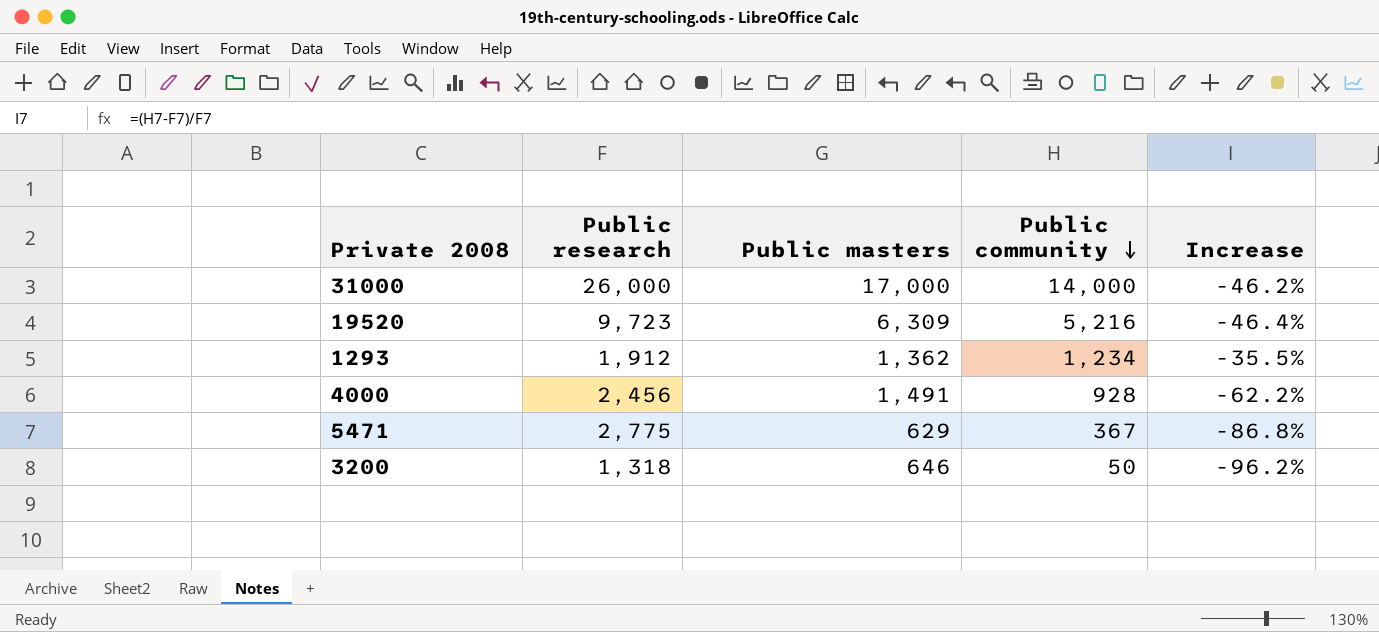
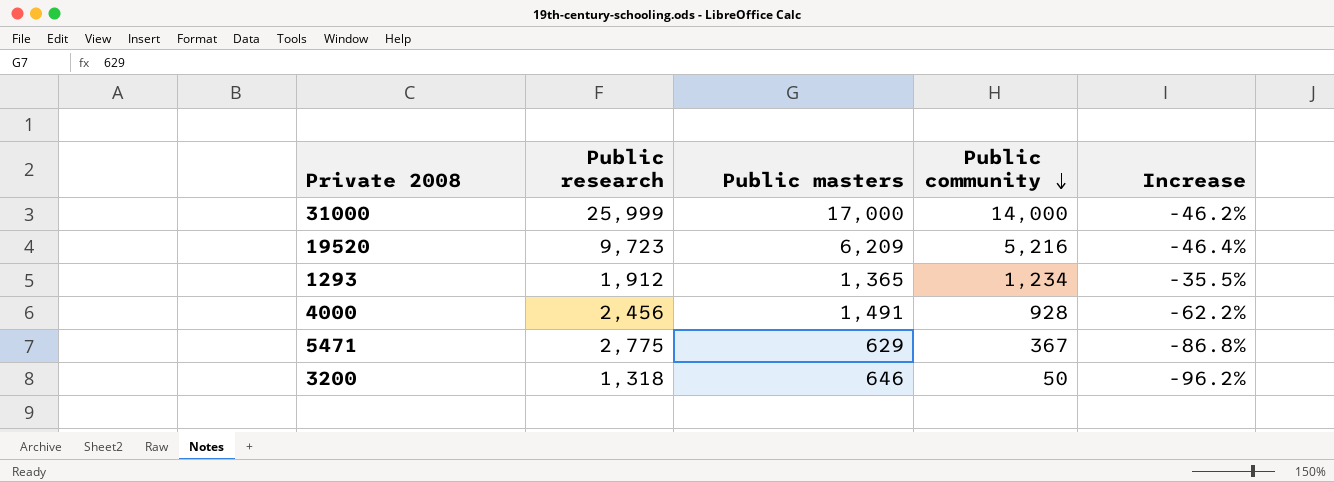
31000 | Public research: 26,000 -> 25,999
19520 | Public masters: 6,309 -> 6,209
1293 | Public masters: 1,362 -> 1,365

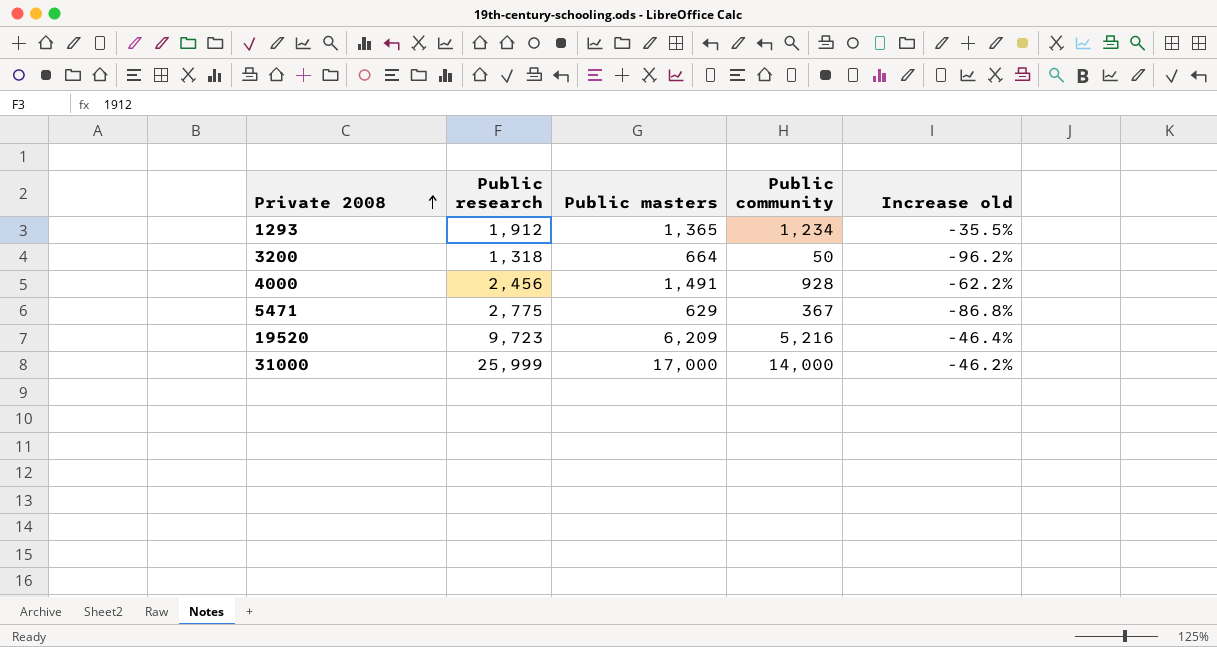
row order: Public community descending -> Private 2008 ascending
column name: Increase -> Increase old
3200 | Public masters: 646 -> 664

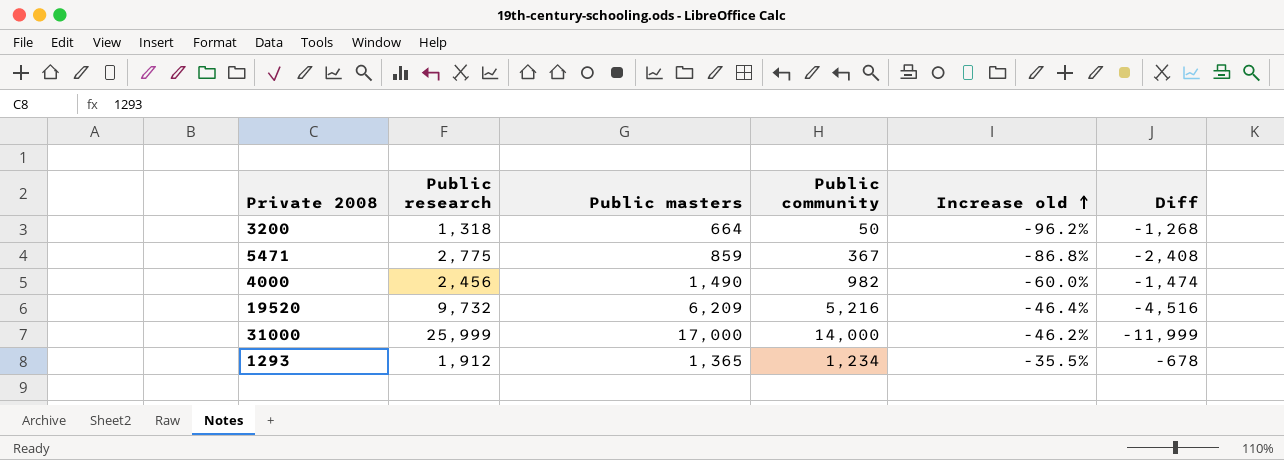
row order: Private 2008 ascending -> Increase old ascending
column Diff | formula: none -> [Public community] - [Public research]
5471 | Public masters: 629 -> 859
4000 | Public masters: 1,491 -> 1,490
4000 | Public community: 928 -> 982
4000 | Increase old: -62.2% -> -60.0%
19520 | Public research: 9,723 -> 9,732

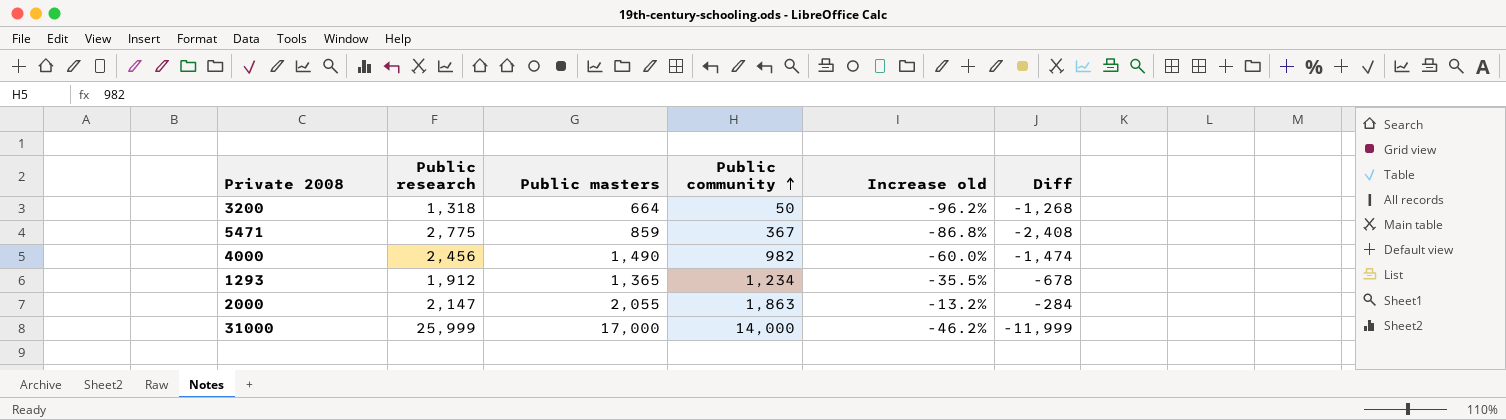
row order: Increase old ascending -> Public community ascending
row 19520: 9,732 | 6,209 | 5,216 | -46.4% | -4,516 -> none
row 2000: none -> 2,147 | 2,055 | 1,863 | -13.2% | -284

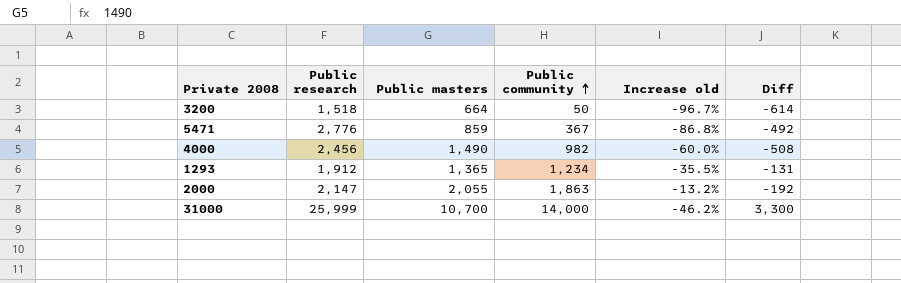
column Diff | formula: [Public community] - [Public research] -> [Public community] - [Public masters]
3200 | Public research: 1,318 -> 1,518
3200 | Increase old: -96.2% -> -96.7%
5471 | Public research: 2,775 -> 2,776
31000 | Public masters: 17,000 -> 10,700

